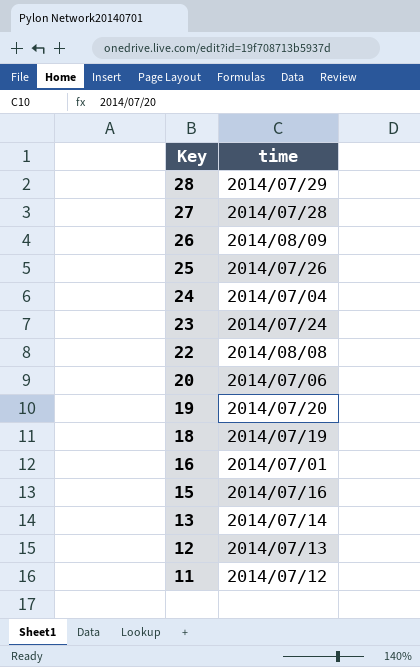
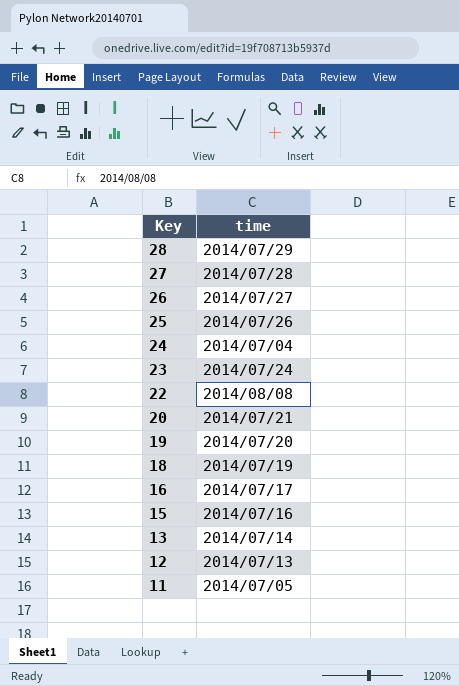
26 | time: 2014/08/09 -> 2014/07/27
20 | time: 2014/07/06 -> 2014/07/21
16 | time: 2014/07/01 -> 2014/07/17
11 | time: 2014/07/12 -> 2014/07/05

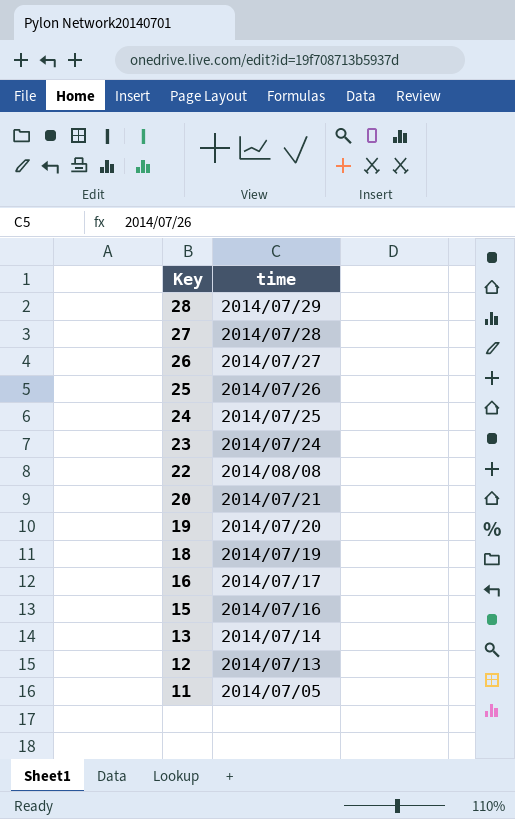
24 | time: 2014/07/04 -> 2014/07/25

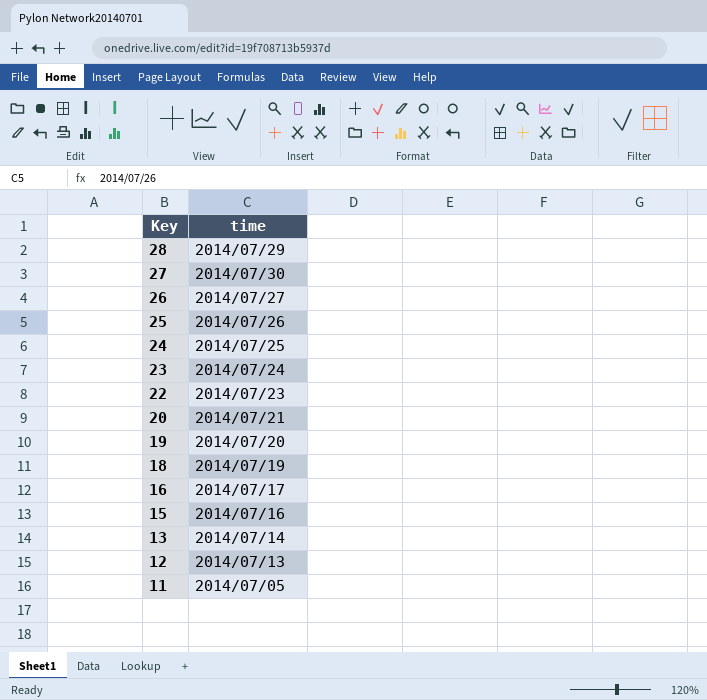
27 | time: 2014/07/28 -> 2014/07/30
22 | time: 2014/08/08 -> 2014/07/23

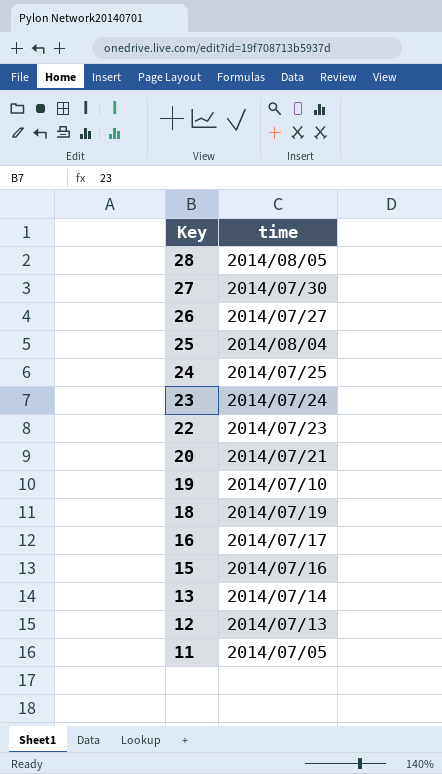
28 | time: 2014/07/29 -> 2014/08/05
25 | time: 2014/07/26 -> 2014/08/04
19 | time: 2014/07/20 -> 2014/07/10

